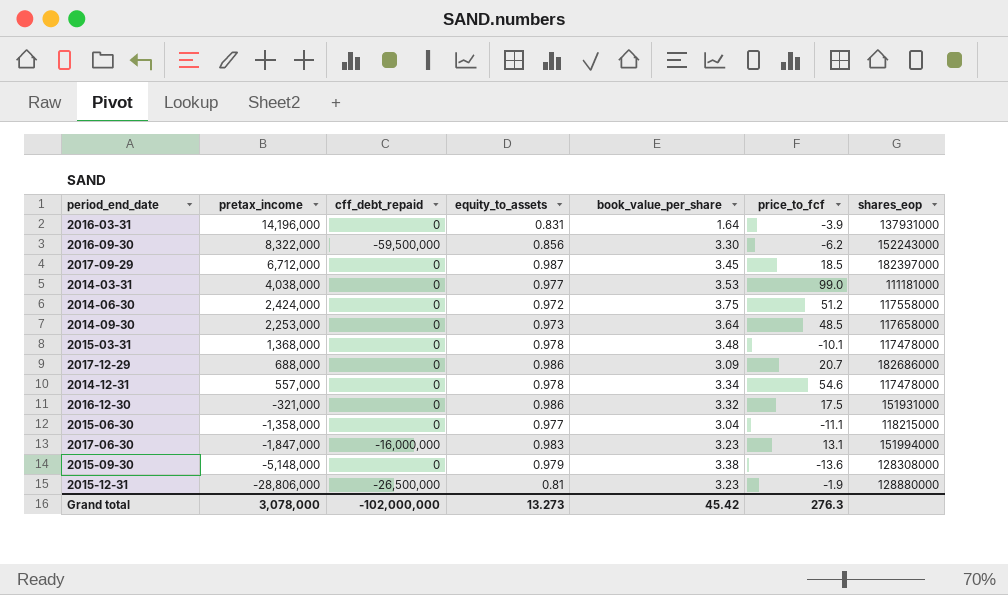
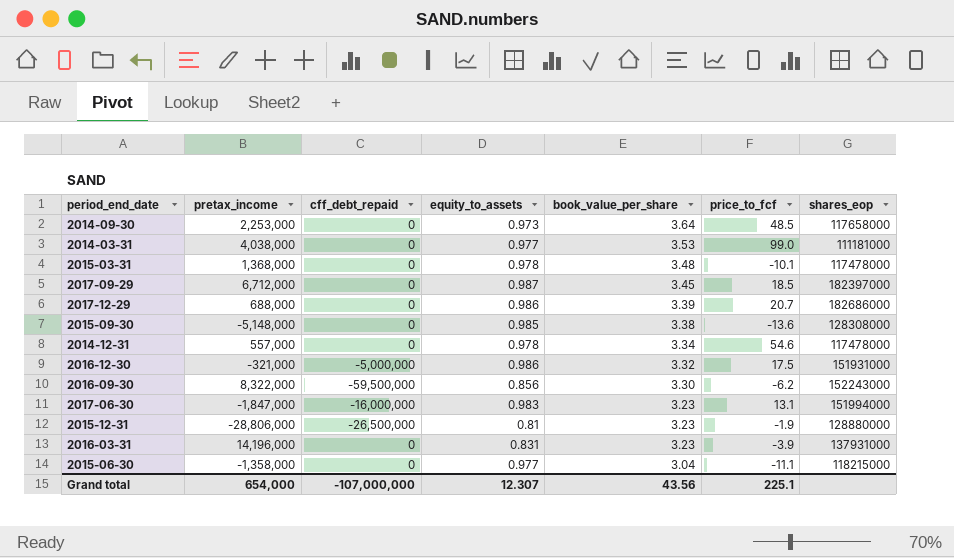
row order: pretax_income descending -> book_value_per_share descending
row 2014-06-30: 2,424,000 | 0 | 0.972 | 3.75 | 51.2 | 117558000 -> none
2017-12-29 | book_value_per_share: 3.09 -> 3.39
2015-09-30 | equity_to_assets: 0.979 -> 0.985
2016-12-30 | cff_debt_repaid: 0 -> -5,000,000
2016-03-31 | book_value_per_share: 1.64 -> 3.23
Grand total | pretax_income: 3,078,000 -> 654,000
Grand total | cff_debt_repaid: -102,000,000 -> -107,000,000
Grand total | equity_to_assets: 13.273 -> 12.307
Grand total | book_value_per_share: 45.42 -> 43.56
Grand total | price_to_fcf: 276.3 -> 225.1

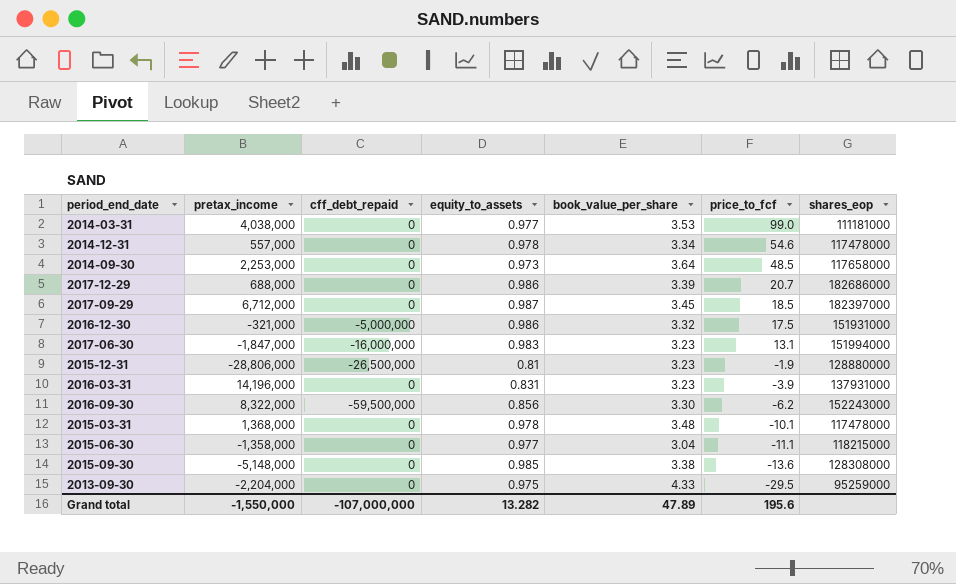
row order: book_value_per_share descending -> price_to_fcf descending
row 2013-09-30: none -> -2,204,000 | 0 | 0.975 | 4.33 | -29.5 | 95259000
Grand total | pretax_income: 654,000 -> -1,550,000
Grand total | equity_to_assets: 12.307 -> 13.282
Grand total | book_value_per_share: 43.56 -> 47.89
Grand total | price_to_fcf: 225.1 -> 195.6

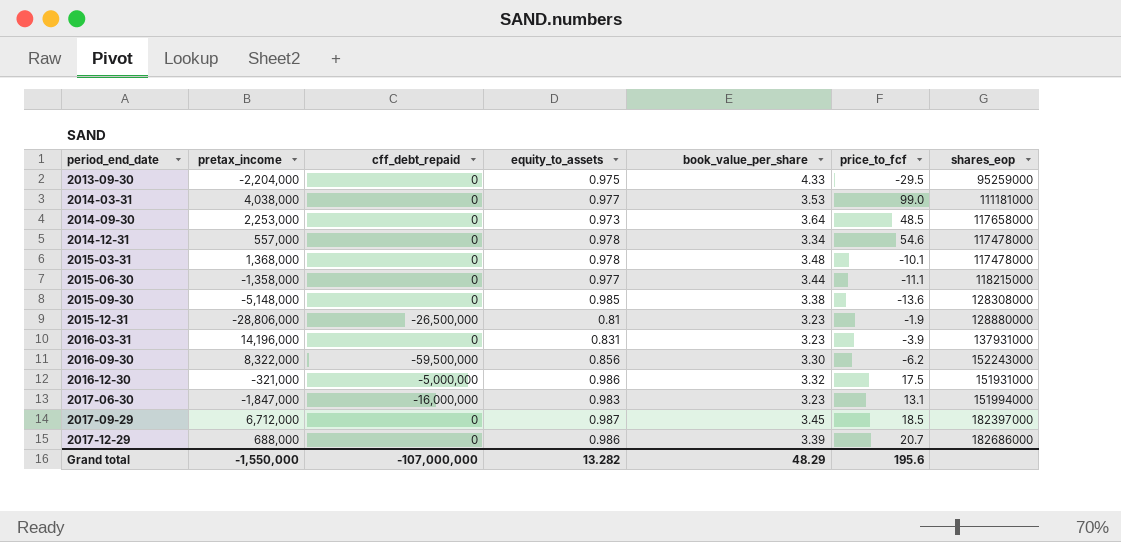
row order: price_to_fcf descending -> period_end_date ascending
2015-06-30 | book_value_per_share: 3.04 -> 3.44
Grand total | book_value_per_share: 47.89 -> 48.29

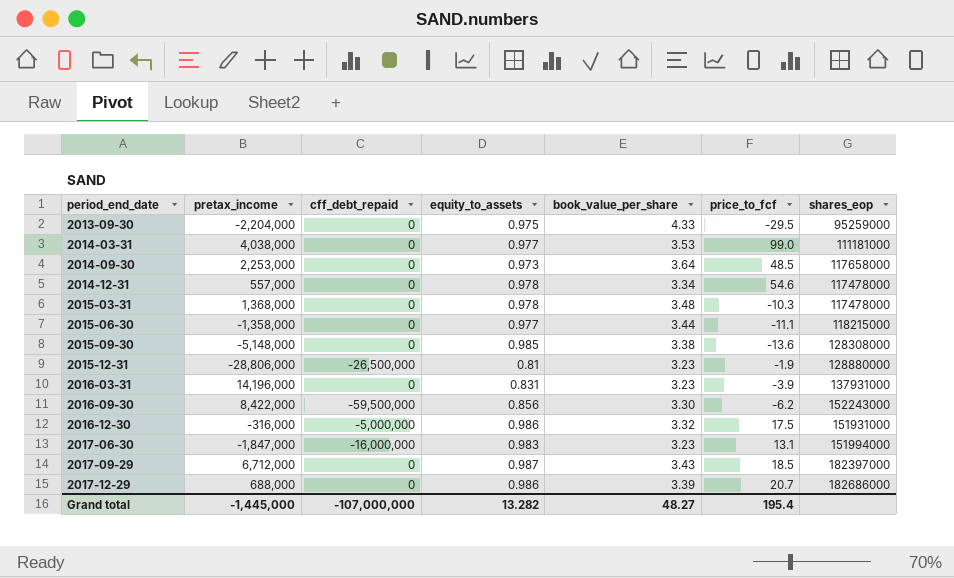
2015-03-31 | price_to_fcf: -10.1 -> -10.3
2016-09-30 | pretax_income: 8,322,000 -> 8,422,000
2016-12-30 | pretax_income: -321,000 -> -316,000
2017-09-29 | book_value_per_share: 3.45 -> 3.43
Grand total | pretax_income: -1,550,000 -> -1,445,000
Grand total | book_value_per_share: 48.29 -> 48.27
Grand total | price_to_fcf: 195.6 -> 195.4

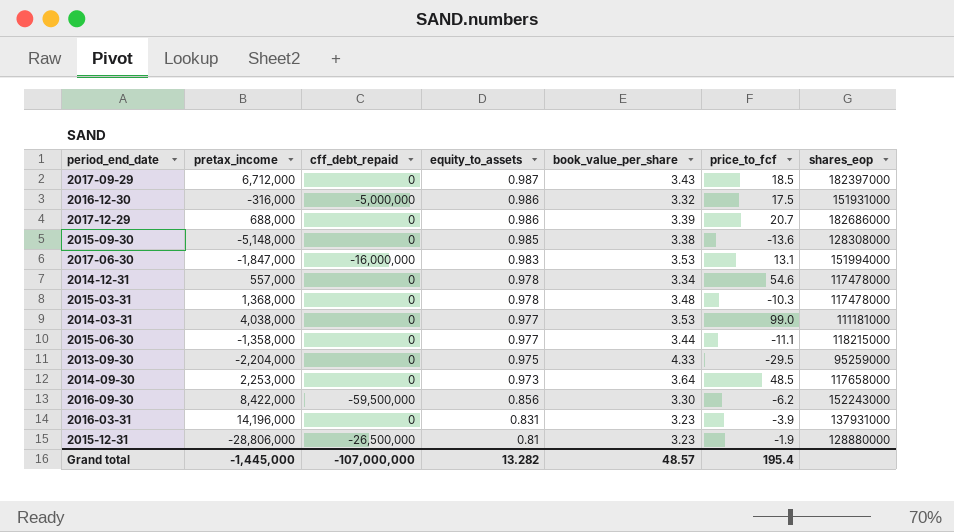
row order: period_end_date ascending -> equity_to_assets descending
2017-06-30 | book_value_per_share: 3.23 -> 3.53
Grand total | book_value_per_share: 48.27 -> 48.57

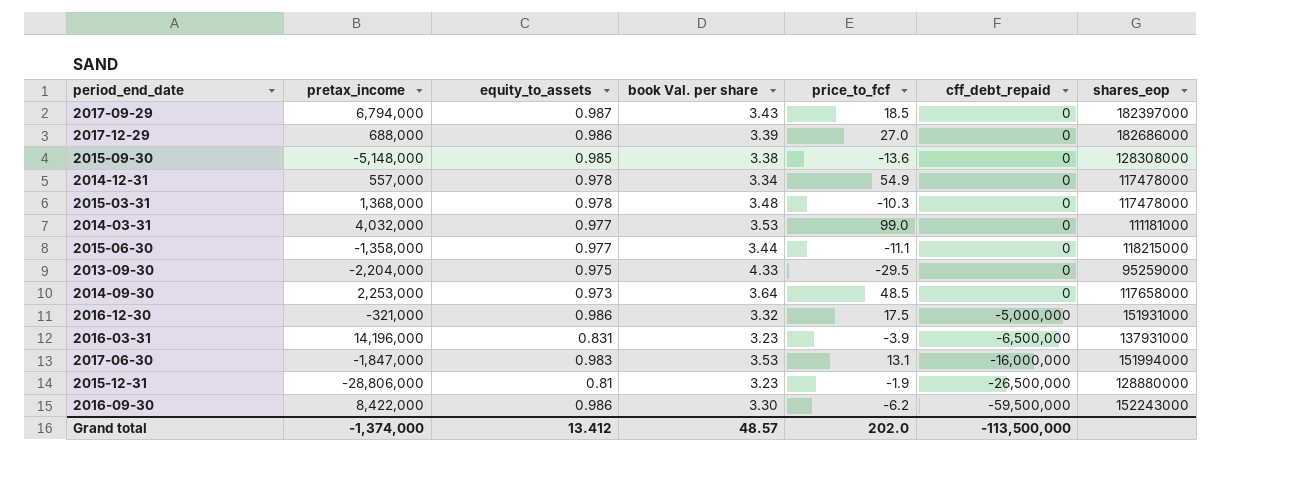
row order: equity_to_assets descending -> cff_debt_repaid descending
column name: book_value_per_share -> book Val. per share
column cff_debt_repaid | position: 3 -> 6
2017-09-29 | pretax_income: 6,712,000 -> 6,794,000
2017-12-29 | price_to_fcf: 20.7 -> 27.0
2014-12-31 | price_to_fcf: 54.6 -> 54.9
2014-03-31 | pretax_income: 4,038,000 -> 4,032,000
2016-12-30 | pretax_income: -316,000 -> -321,000
2016-03-31 | cff_debt_repaid: 0 -> -6,500,000
2016-09-30 | equity_to_assets: 0.856 -> 0.986
Grand total | pretax_income: -1,445,000 -> -1,374,000
Grand total | equity_to_assets: 13.282 -> 13.412
Grand total | price_to_fcf: 195.4 -> 202.0
Grand total | cff_debt_repaid: -107,000,000 -> -113,500,000

